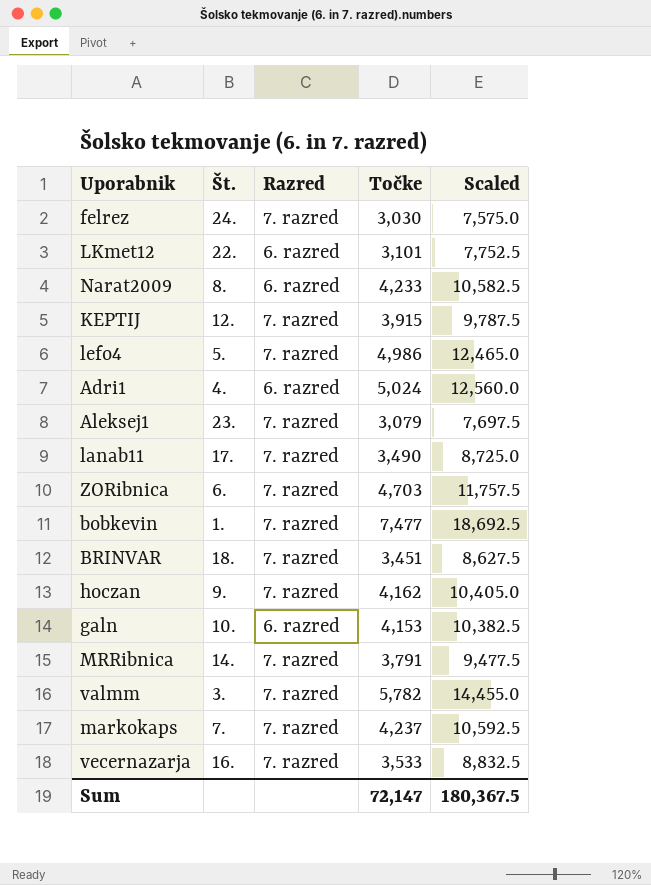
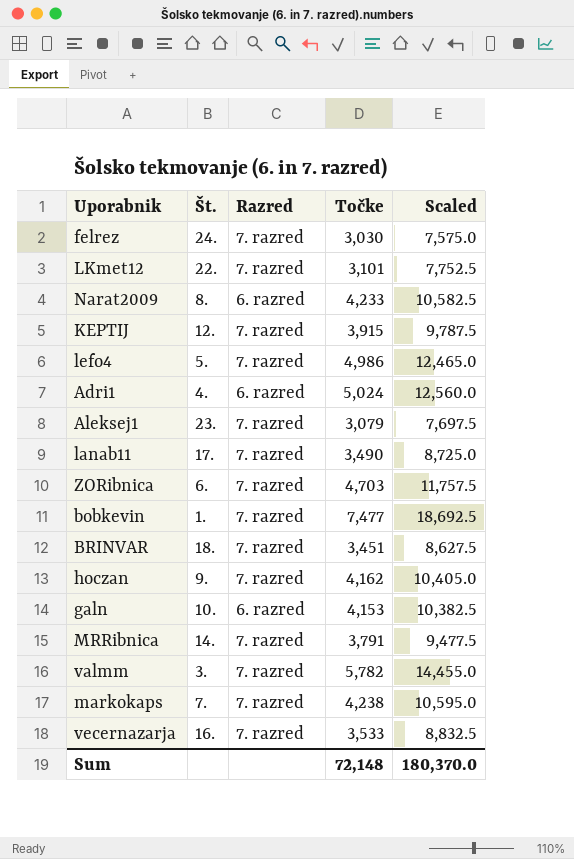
LKmet12 | Razred: 6. razred -> 7. razred
markokaps | Točke: 4,237 -> 4,238
markokaps | Scaled: 10,592.5 -> 10,595.0
Sum | Točke: 72,147 -> 72,148
Sum | Scaled: 180,367.5 -> 180,370.0

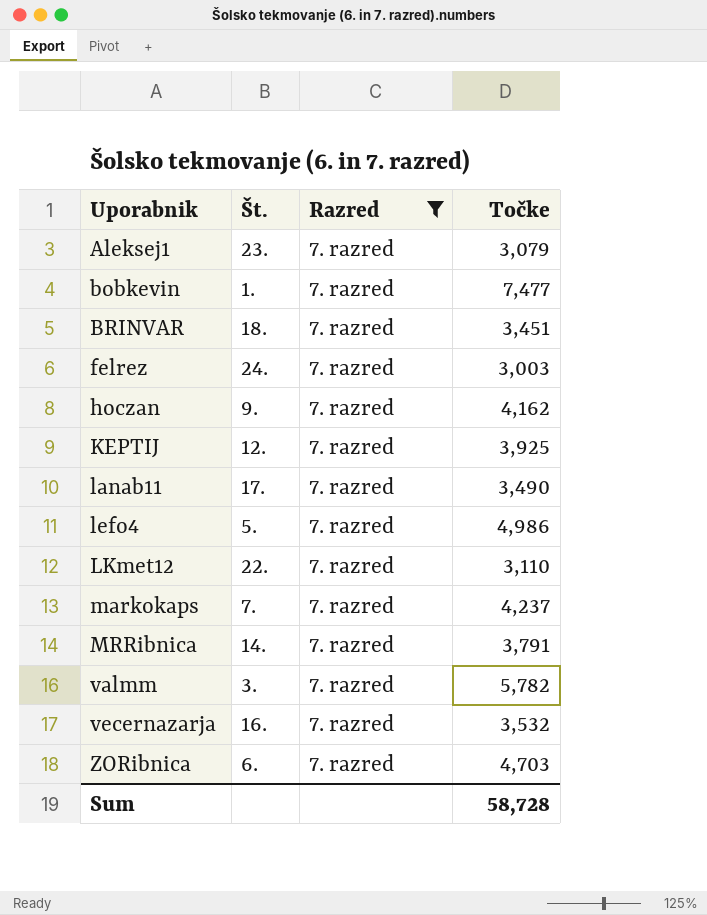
filter: none -> Razred = 7. razred
row order: none -> Uporabnik ascending
column Scaled | formula: [Točke] * 2.5 -> none
felrez | Točke: 3,030 -> 3,003
KEPTIJ | Točke: 3,915 -> 3,925
LKmet12 | Točke: 3,101 -> 3,110
markokaps | Točke: 4,238 -> 4,237
vecernazarja | Točke: 3,533 -> 3,532
Sum | Točke: 72,148 -> 58,728

